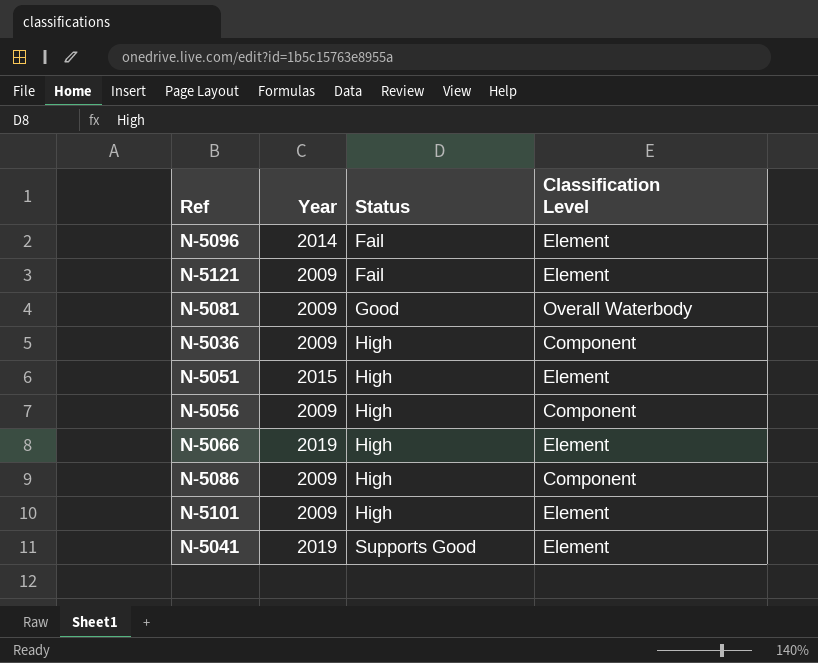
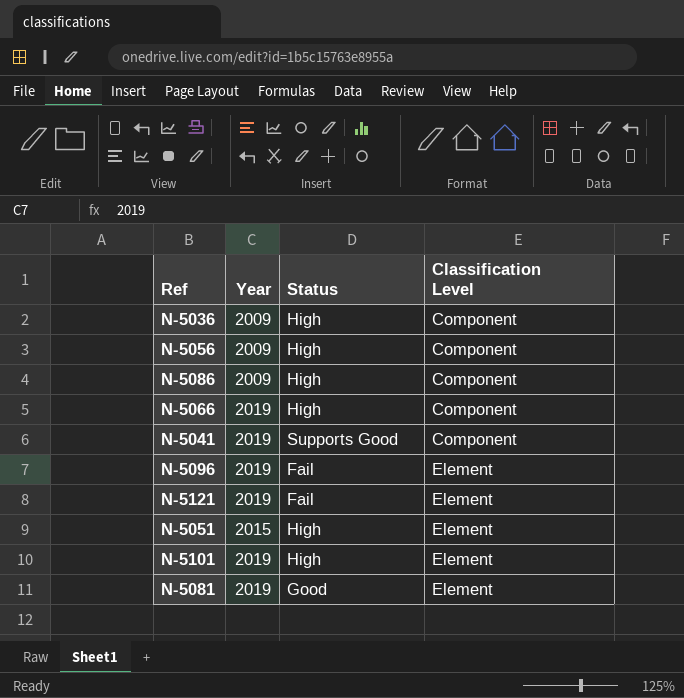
row order: Status ascending -> Classification Level ascending
N-5066 | Classification Level: Element -> Component
N-5041 | Classification Level: Element -> Component
N-5096 | Year: 2014 -> 2019
N-5121 | Year: 2009 -> 2019
N-5101 | Year: 2009 -> 2019
N-5081 | Year: 2009 -> 2019
N-5081 | Classification Level: Overall Waterbody -> Element

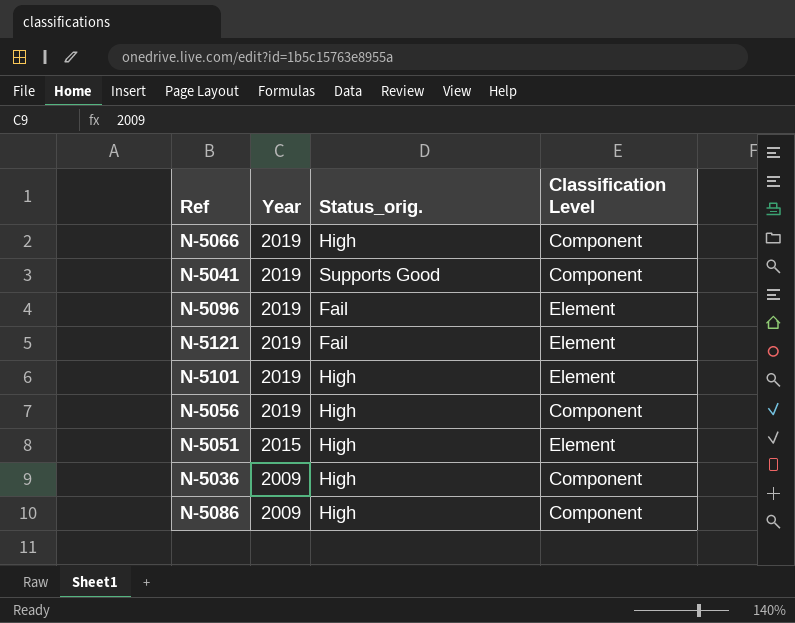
row order: Classification Level ascending -> Year descending
column name: Status -> Status_orig.
row N-5081: 2019 | Good | Element -> none
N-5056 | Year: 2009 -> 2019

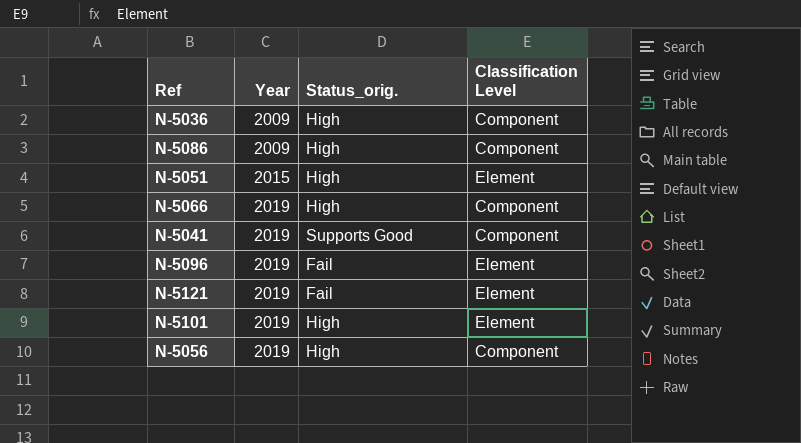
row order: Year descending -> Year ascending

